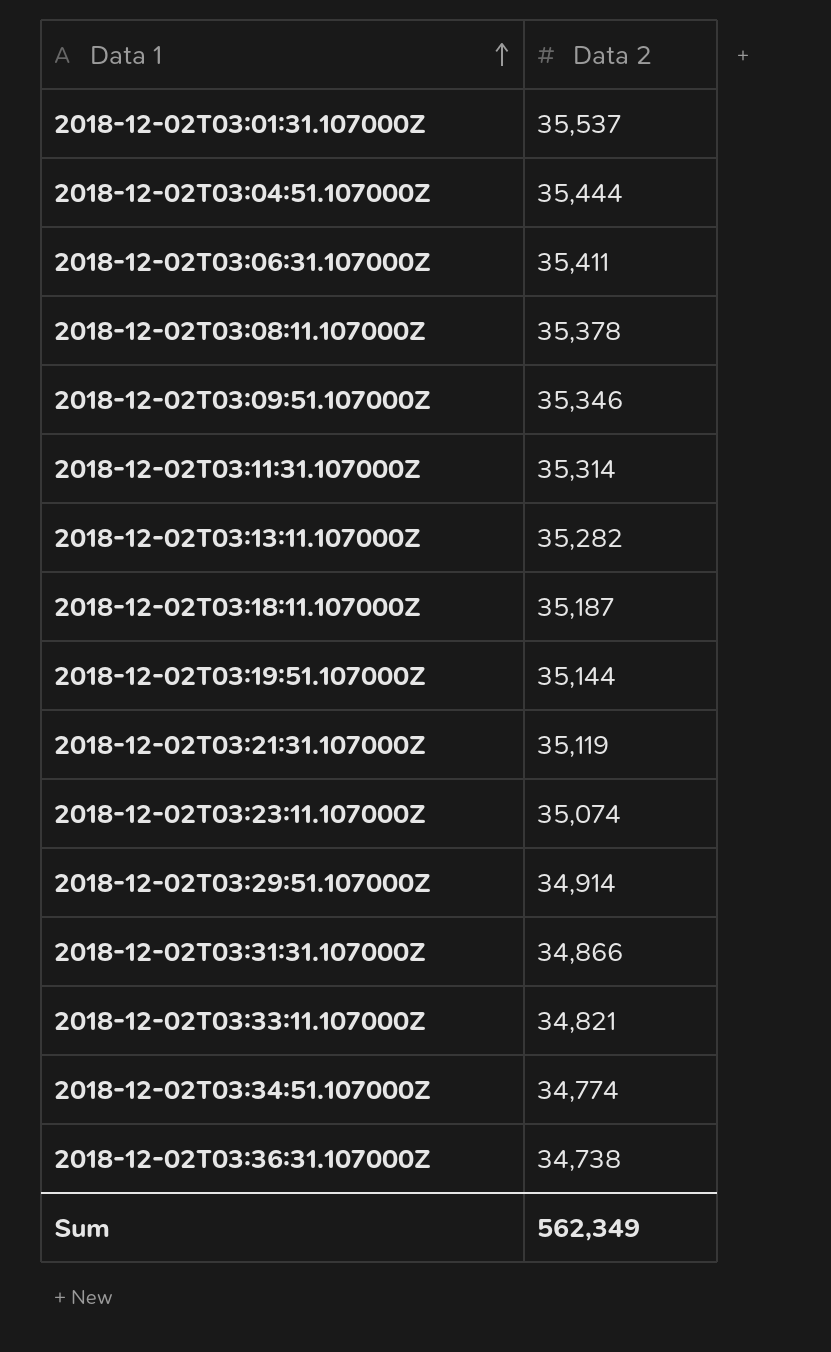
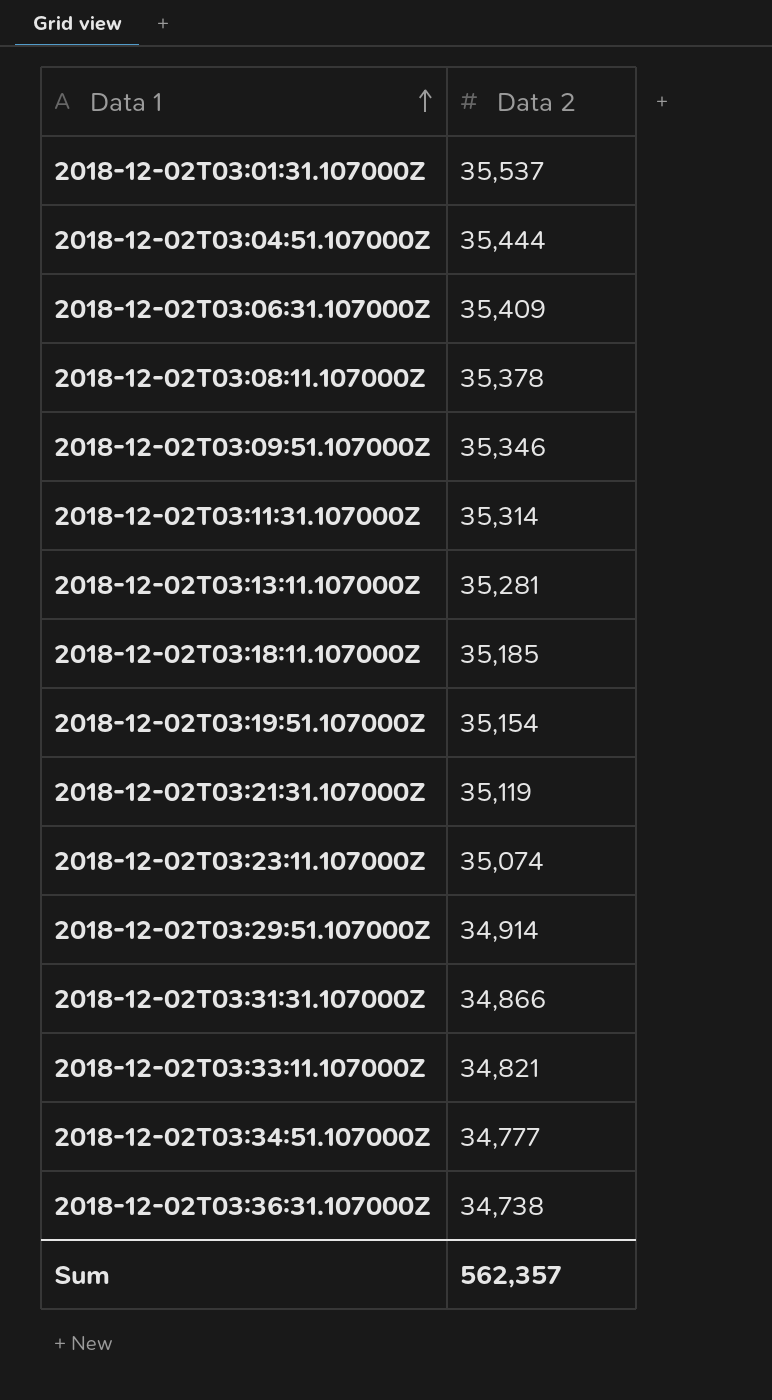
2018-12-02T03:06:31.107000Z | Data 2: 35,411 -> 35,409
2018-12-02T03:13:11.107000Z | Data 2: 35,282 -> 35,281
2018-12-02T03:18:11.107000Z | Data 2: 35,187 -> 35,185
2018-12-02T03:19:51.107000Z | Data 2: 35,144 -> 35,154
2018-12-02T03:34:51.107000Z | Data 2: 34,774 -> 34,777
Sum | Data 2: 562,349 -> 562,357

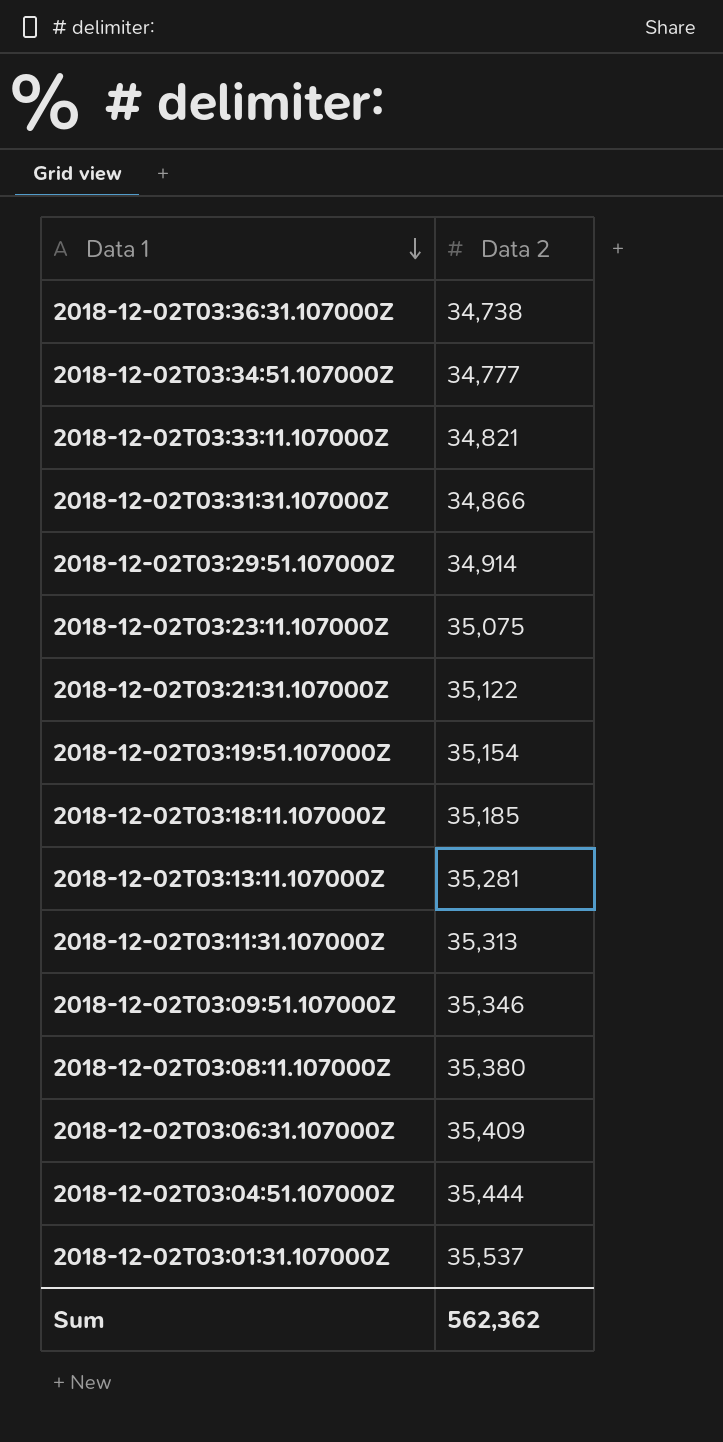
row order: Data 1 ascending -> Data 1 descending
2018-12-02T03:23:11.107000Z | Data 2: 35,074 -> 35,075
2018-12-02T03:21:31.107000Z | Data 2: 35,119 -> 35,122
2018-12-02T03:11:31.107000Z | Data 2: 35,314 -> 35,313
2018-12-02T03:08:11.107000Z | Data 2: 35,378 -> 35,380
Sum | Data 2: 562,357 -> 562,362

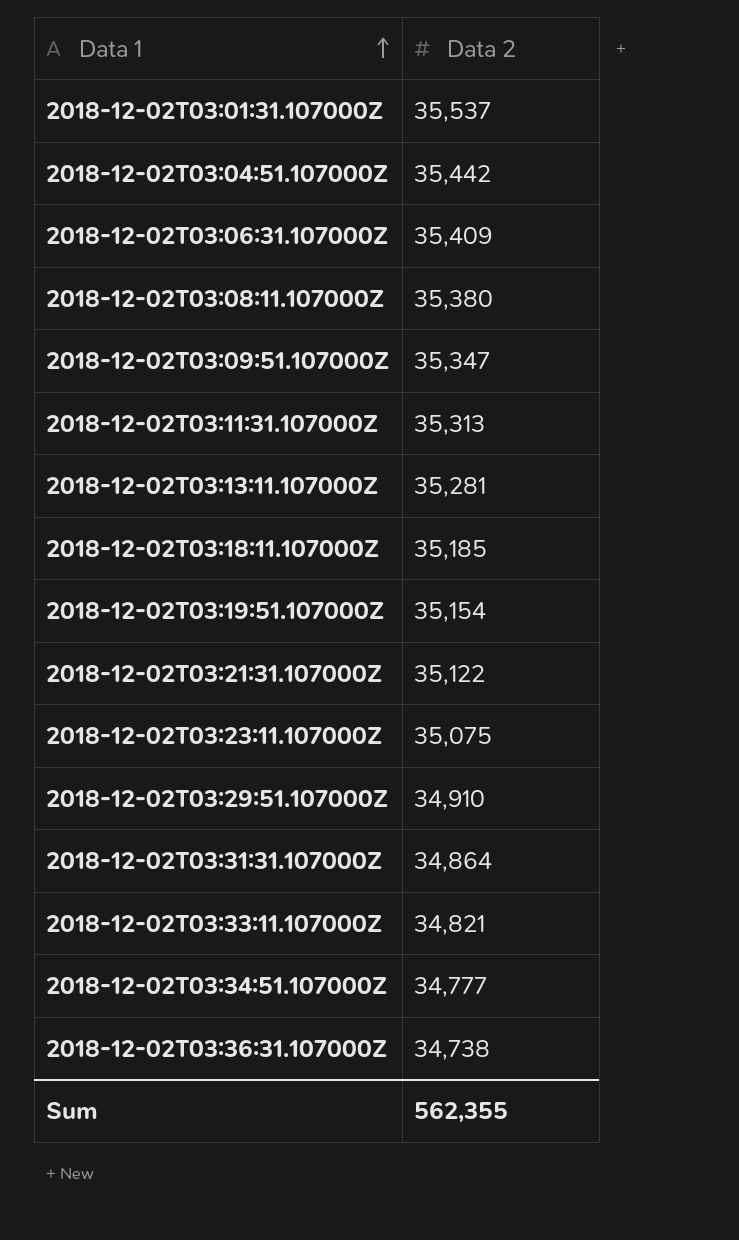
row order: Data 1 descending -> Data 1 ascending
2018-12-02T03:04:51.107000Z | Data 2: 35,444 -> 35,442
2018-12-02T03:09:51.107000Z | Data 2: 35,346 -> 35,347
2018-12-02T03:29:51.107000Z | Data 2: 34,914 -> 34,910
2018-12-02T03:31:31.107000Z | Data 2: 34,866 -> 34,864
Sum | Data 2: 562,362 -> 562,355

